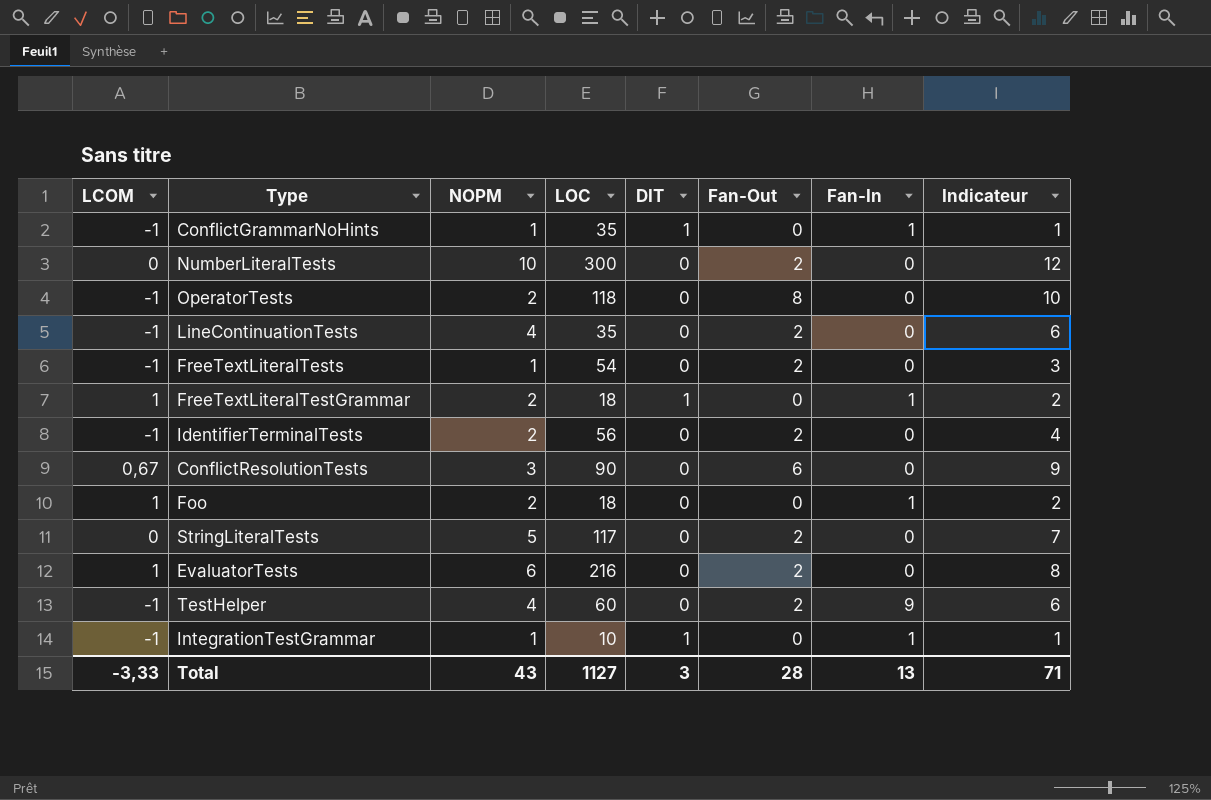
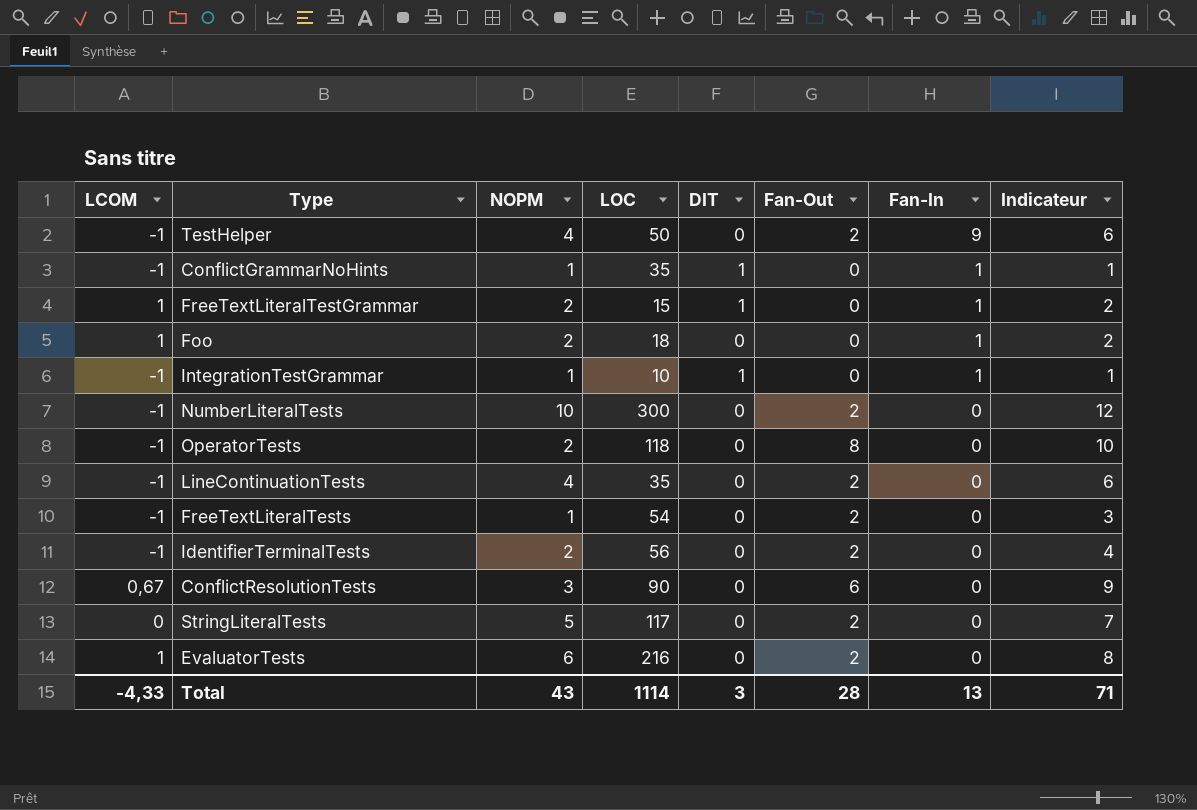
row order: none -> Fan-In descending
TestHelper | LOC: 60 -> 50
FreeTextLiteralTestGrammar | LOC: 18 -> 15
NumberLiteralTests | LCOM: 0 -> -1
Total | LCOM: -3,33 -> -4,33
Total | LOC: 1127 -> 1114

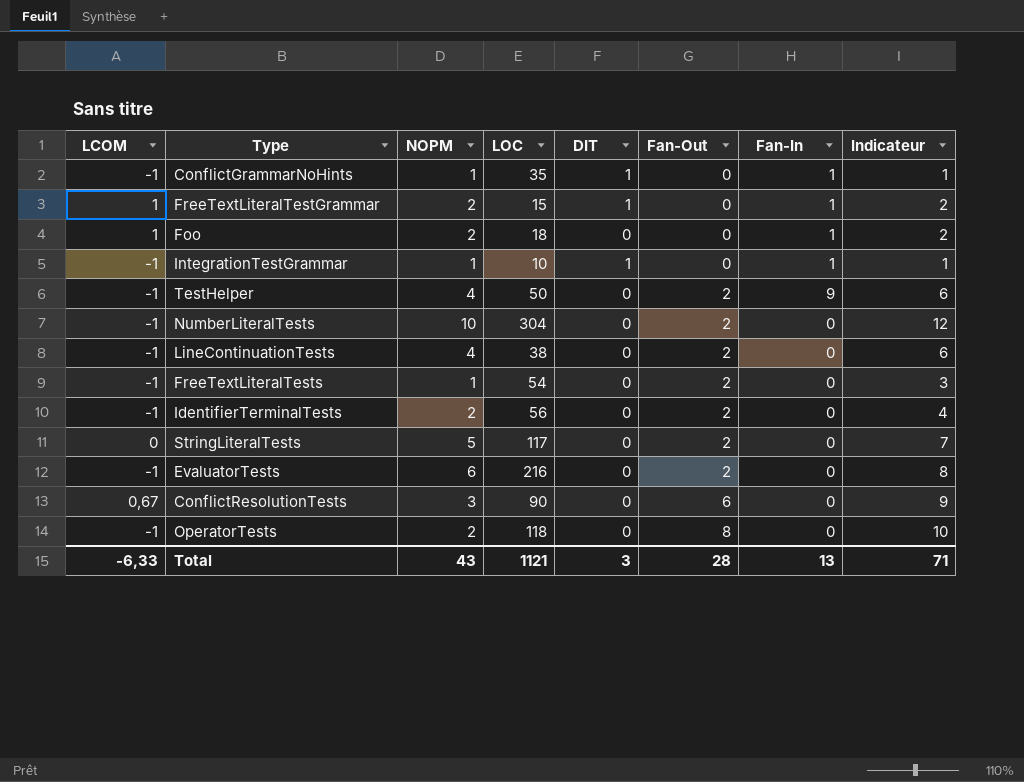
row order: Fan-In descending -> Fan-Out ascending
NumberLiteralTests | LOC: 300 -> 304
LineContinuationTests | LOC: 35 -> 38
EvaluatorTests | LCOM: 1 -> -1
Total | LCOM: -4,33 -> -6,33
Total | LOC: 1114 -> 1121

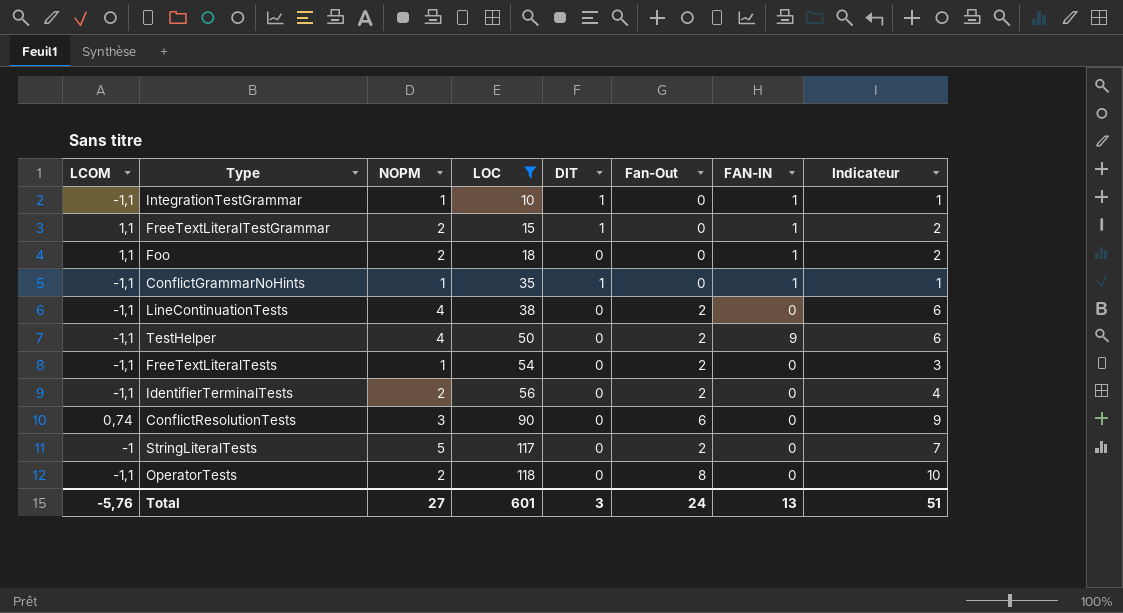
filter: none -> LOC <= 118
row order: Fan-Out ascending -> LOC ascending
column name: Fan-In -> FAN-IN
IntegrationTestGrammar | LCOM: -1 -> -1,1
FreeTextLiteralTestGrammar | LCOM: 1 -> 1,1
Foo | LCOM: 1 -> 1,1
ConflictGrammarNoHints | LCOM: -1 -> -1,1
LineContinuationTests | LCOM: -1 -> -1,1
TestHelper | LCOM: -1 -> -1,1
FreeTextLiteralTests | LCOM: -1 -> -1,1
IdentifierTerminalTests | LCOM: -1 -> -1,1
ConflictResolutionTests | LCOM: 0,67 -> 0,74
StringLiteralTests | LCOM: 0 -> -1
OperatorTests | LCOM: -1 -> -1,1
Total | LCOM: -6,33 -> -5,76
Total | NOPM: 43 -> 27
Total | LOC: 1121 -> 601
Total | Fan-Out: 28 -> 24
Total | Indicateur: 71 -> 51

